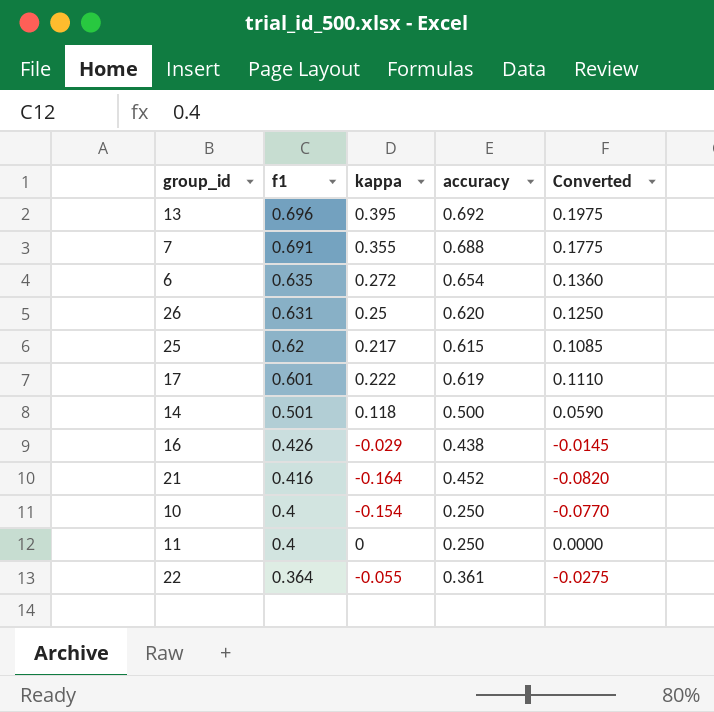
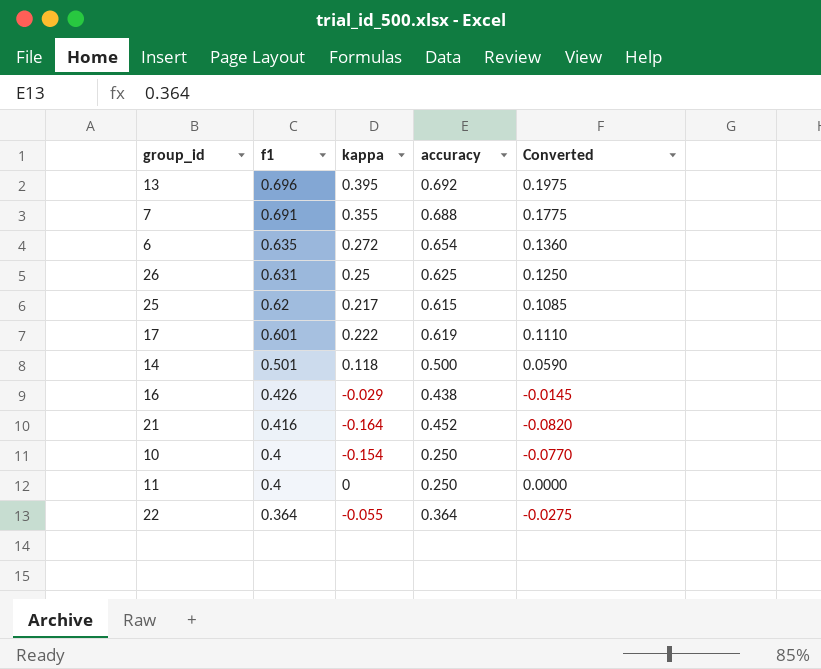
26 | accuracy: 0.620 -> 0.625
22 | accuracy: 0.361 -> 0.364

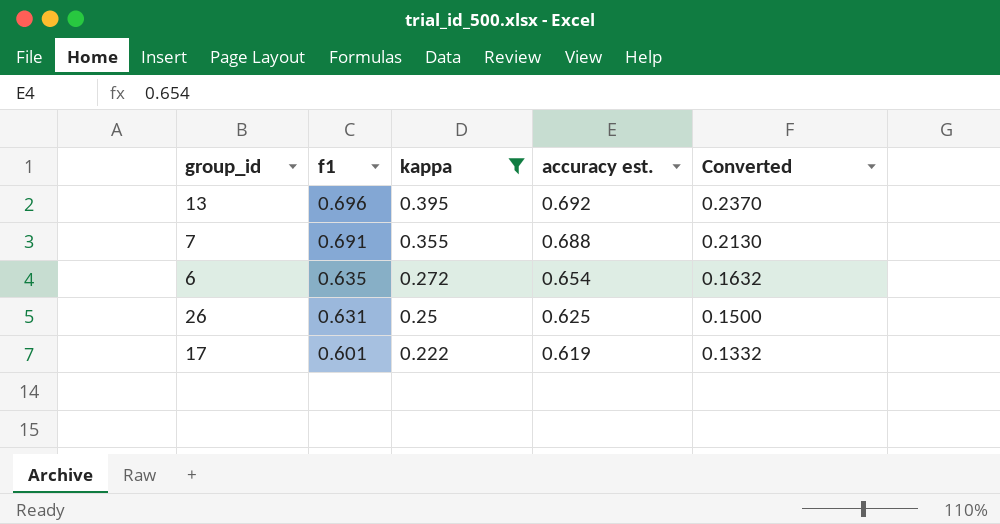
filter: none -> kappa >= 0.222
column name: accuracy -> accuracy est.
column Converted | formula: [kappa] * 0.5 -> [kappa] * 0.6

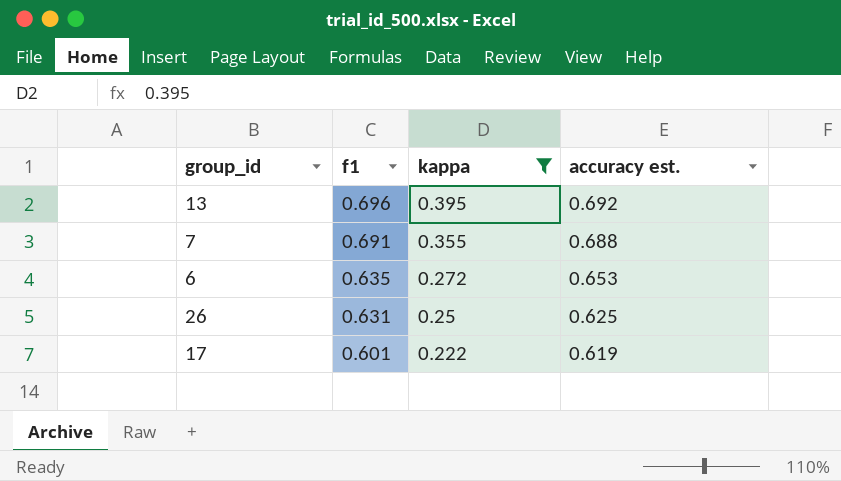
column Converted | formula: [kappa] * 0.6 -> none
6 | accuracy est.: 0.654 -> 0.653

